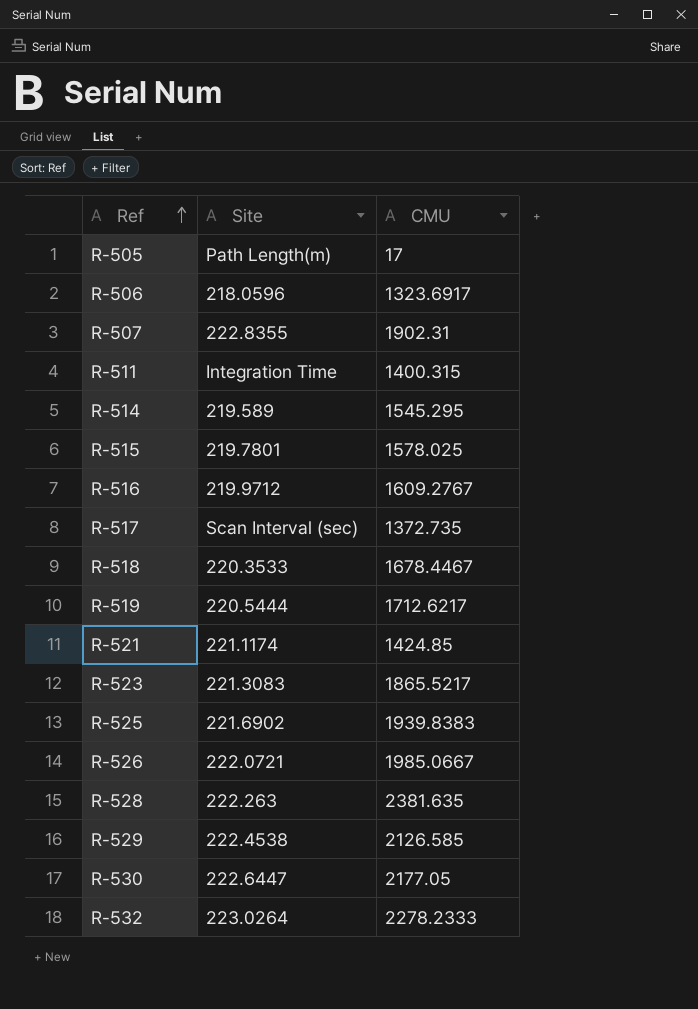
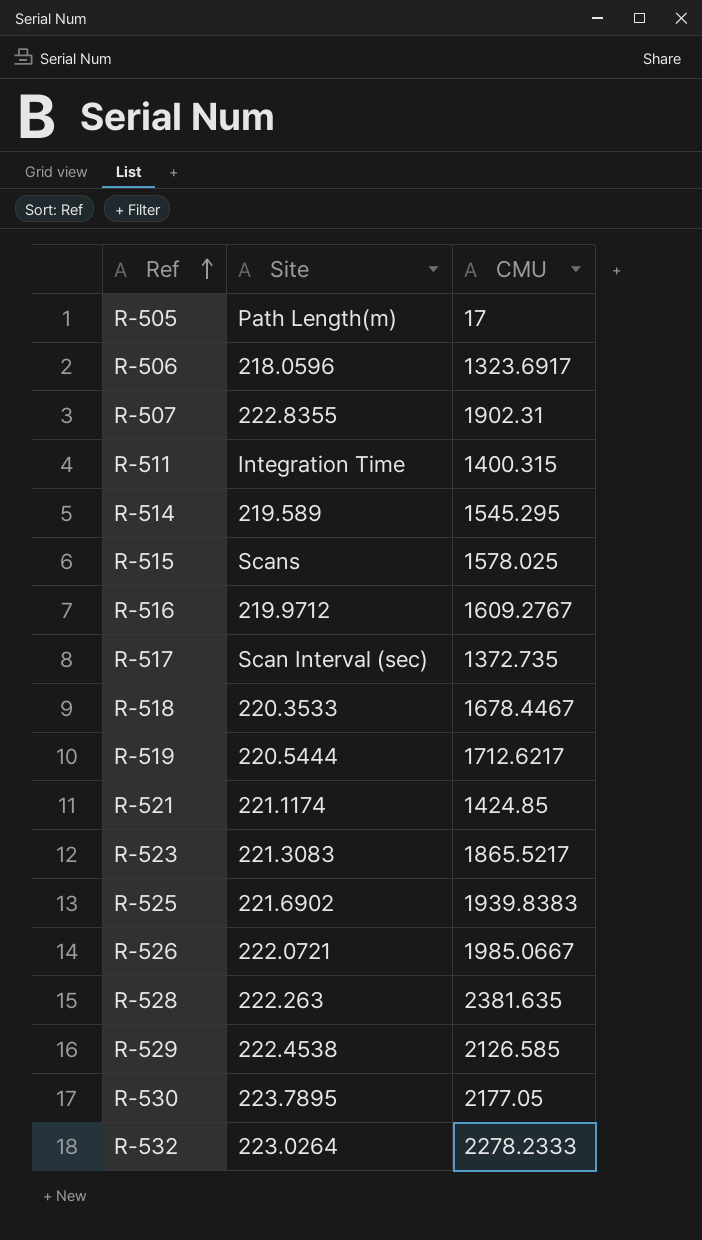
R-515 | Site: 219.7801 -> Scans
R-530 | Site: 222.6447 -> 223.7895

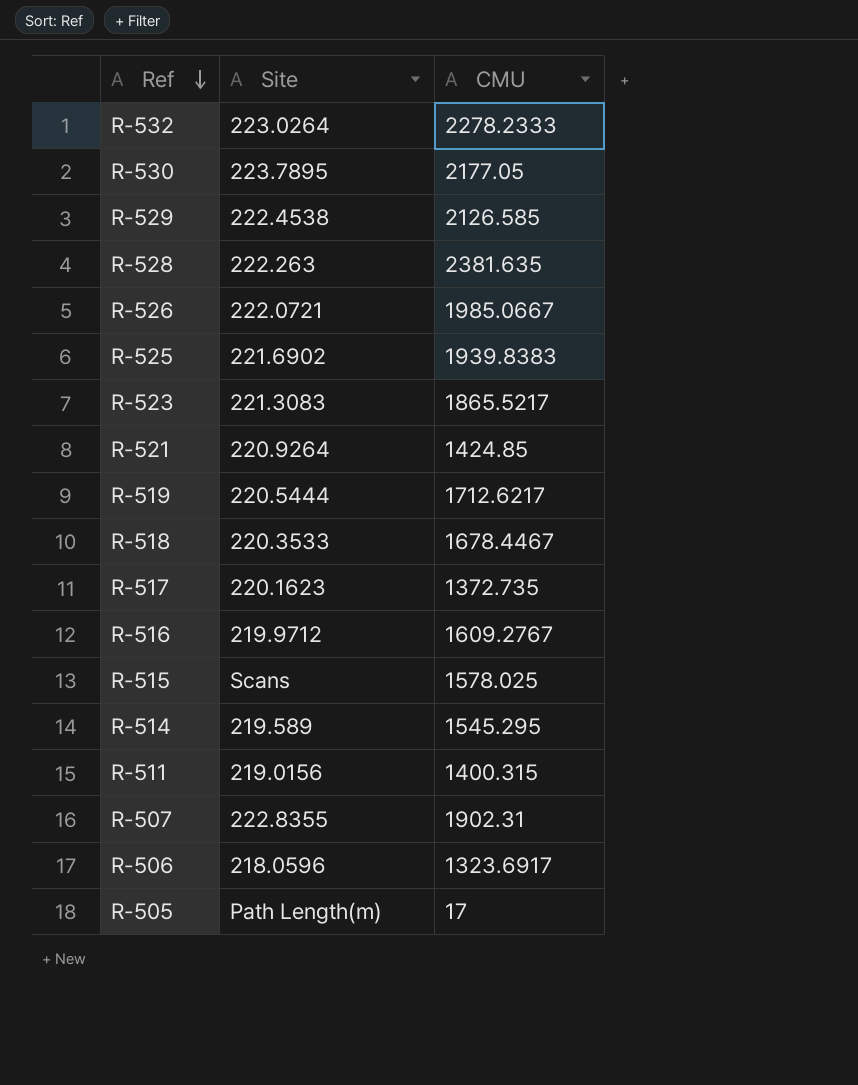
row order: Ref ascending -> Ref descending
R-521 | Site: 221.1174 -> 220.9264
R-517 | Site: Scan Interval (sec) -> 220.1623
R-511 | Site: Integration Time -> 219.0156

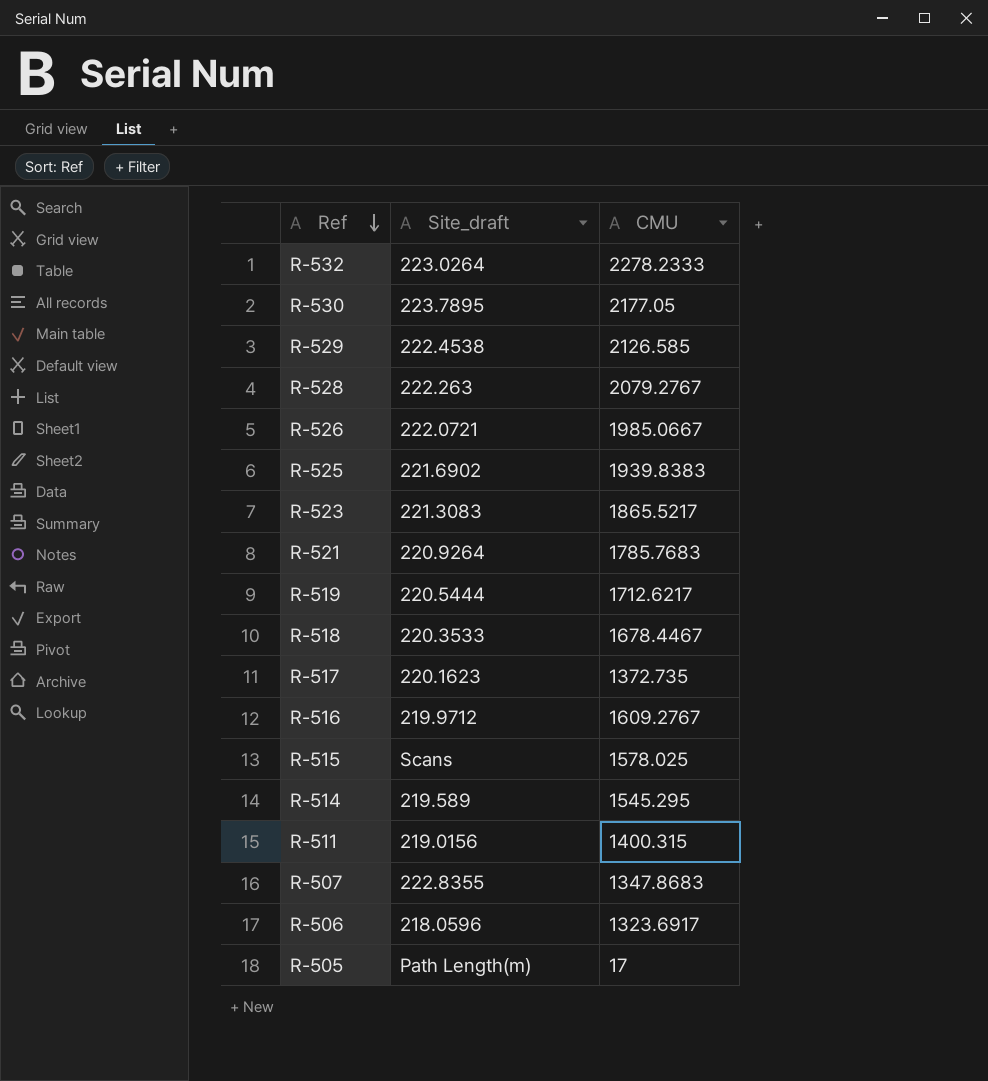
column name: Site -> Site_draft
R-528 | CMU: 2381.635 -> 2079.2767
R-521 | CMU: 1424.85 -> 1785.7683
R-507 | CMU: 1902.31 -> 1347.8683

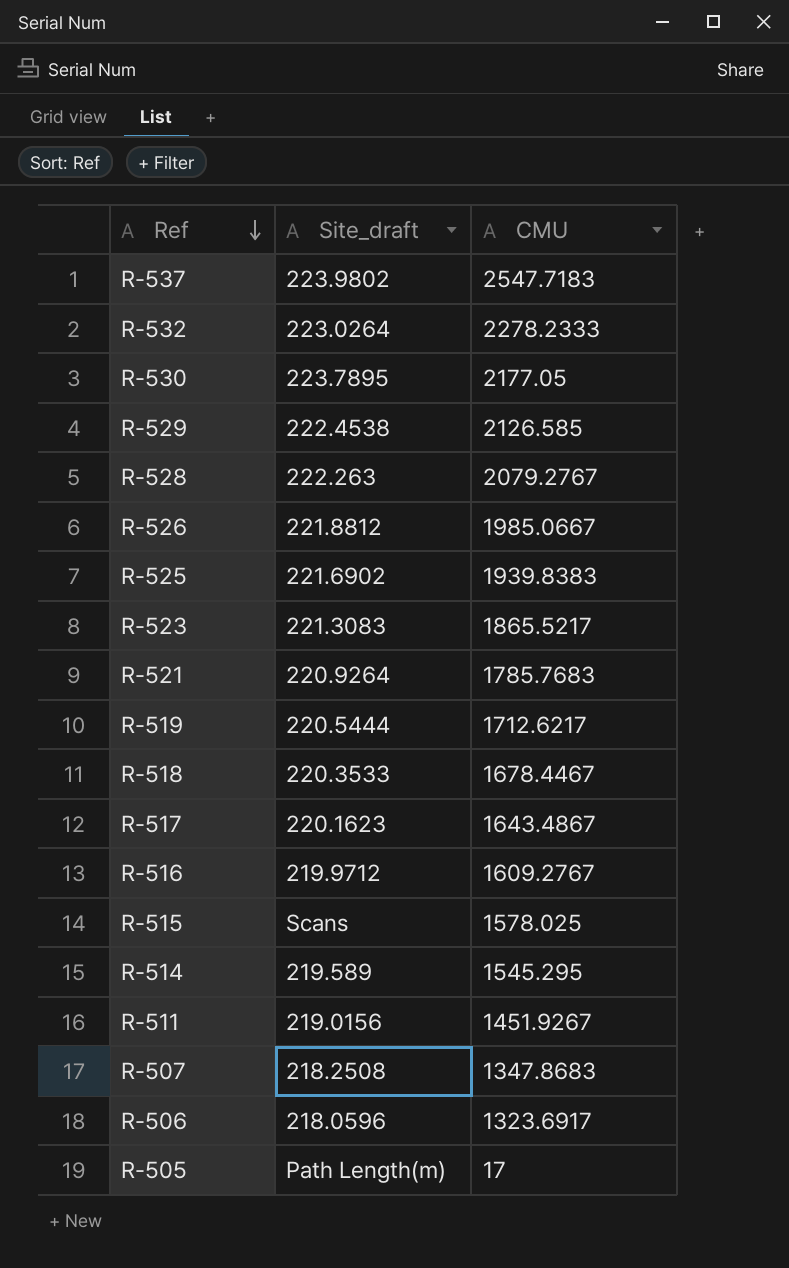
row R-537: none -> 223.9802 | 2547.7183
R-526 | Site_draft: 222.0721 -> 221.8812
R-517 | CMU: 1372.735 -> 1643.4867
R-511 | CMU: 1400.315 -> 1451.9267
R-507 | Site_draft: 222.8355 -> 218.2508

